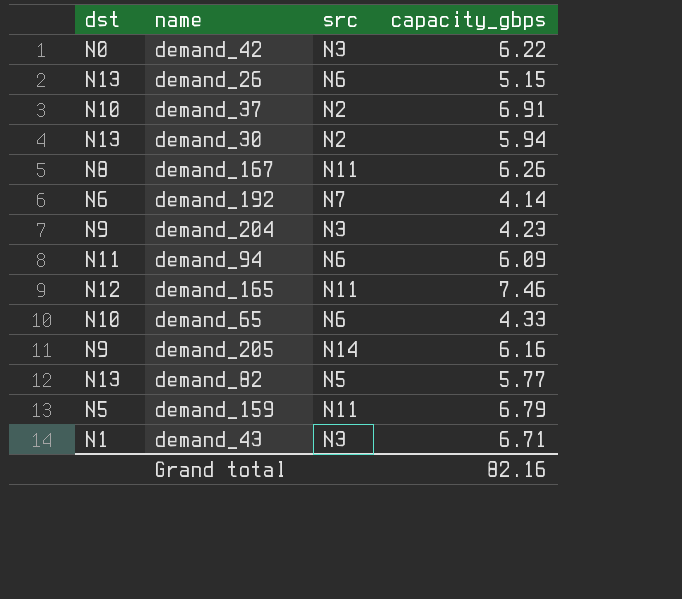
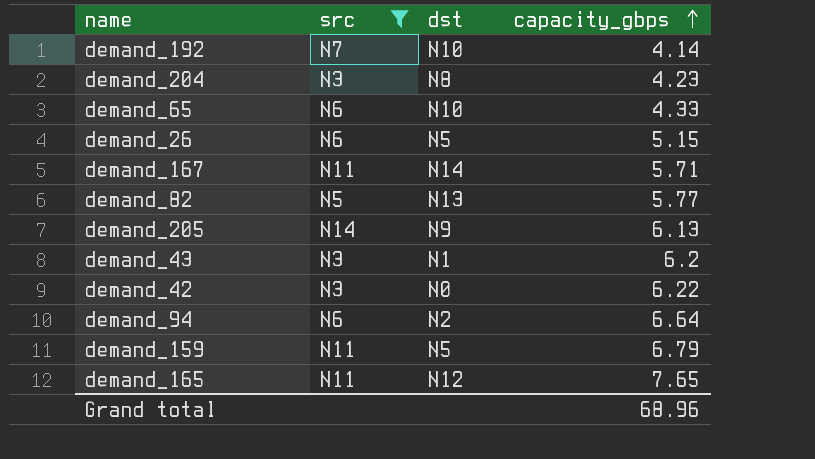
filter: none -> src != N2
row order: none -> capacity_gbps ascending
column dst | position: 1 -> 3
demand_192 | dst: N6 -> N10
demand_204 | dst: N9 -> N8
demand_26 | dst: N13 -> N5
demand_167 | dst: N8 -> N14
demand_167 | capacity_gbps: 6.26 -> 5.71
demand_205 | capacity_gbps: 6.16 -> 6.13
demand_43 | capacity_gbps: 6.71 -> 6.2
demand_94 | dst: N11 -> N2
demand_94 | capacity_gbps: 6.09 -> 6.64
demand_165 | capacity_gbps: 7.46 -> 7.65
Grand total | capacity_gbps: 82.16 -> 68.96

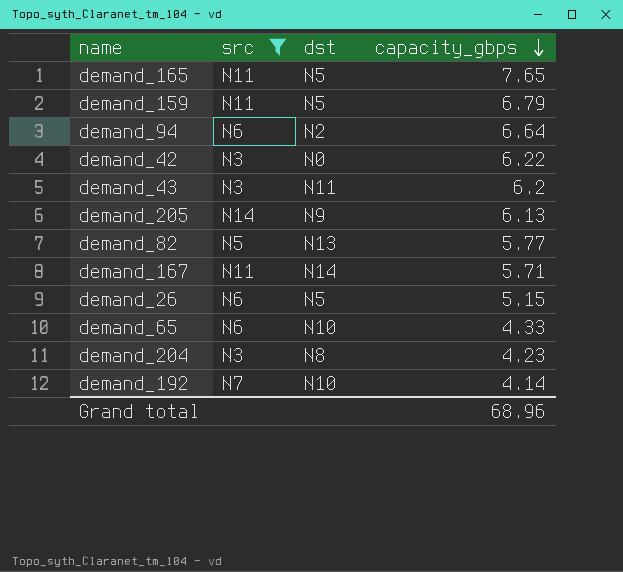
row order: capacity_gbps ascending -> capacity_gbps descending
demand_165 | dst: N12 -> N5
demand_43 | dst: N1 -> N11

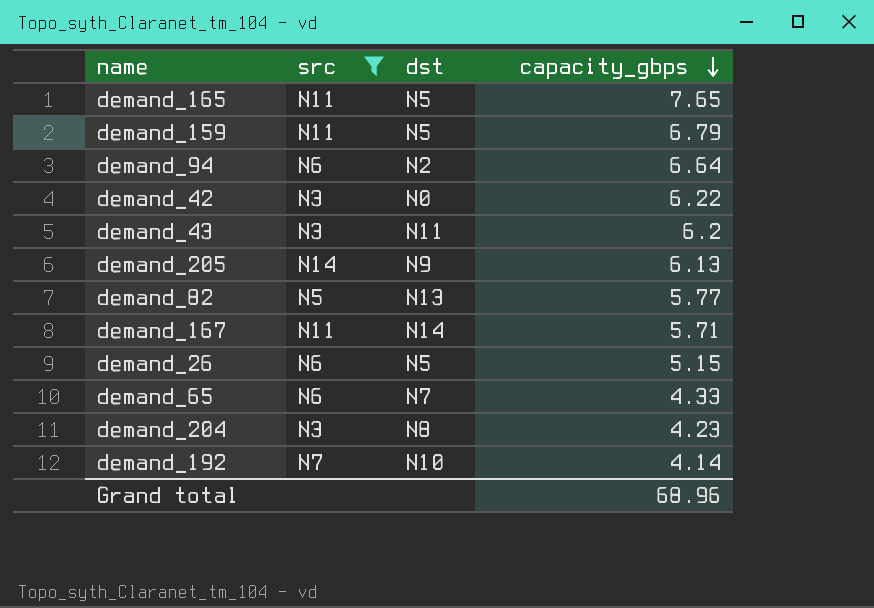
demand_65 | dst: N10 -> N7

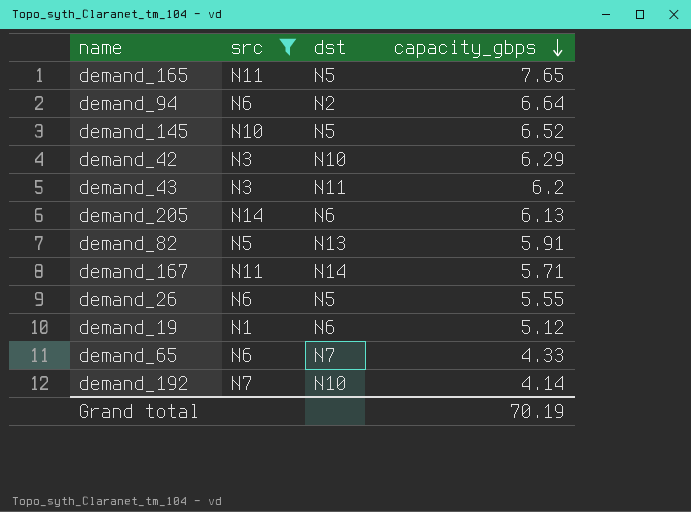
row demand_159: N11 | N5 | 6.79 -> none
row demand_204: N3 | N8 | 4.23 -> none
row demand_145: none -> N10 | N5 | 6.52
demand_42 | dst: N0 -> N10
demand_42 | capacity_gbps: 6.22 -> 6.29
demand_205 | dst: N9 -> N6
demand_82 | capacity_gbps: 5.77 -> 5.91
demand_26 | capacity_gbps: 5.15 -> 5.55
row demand_19: none -> N1 | N6 | 5.12
Grand total | capacity_gbps: 68.96 -> 70.19

